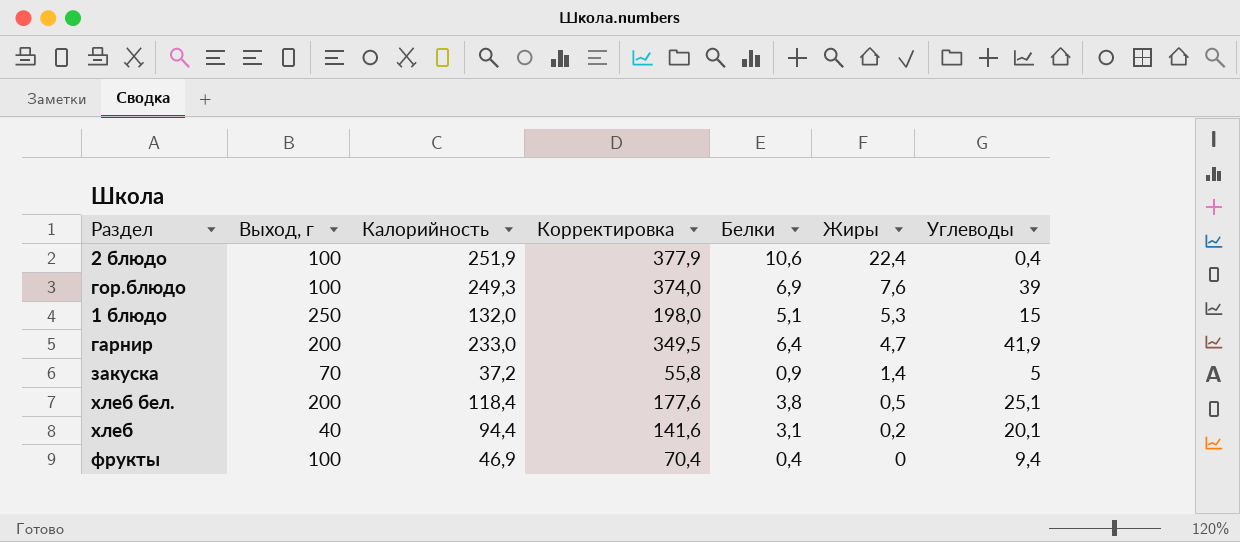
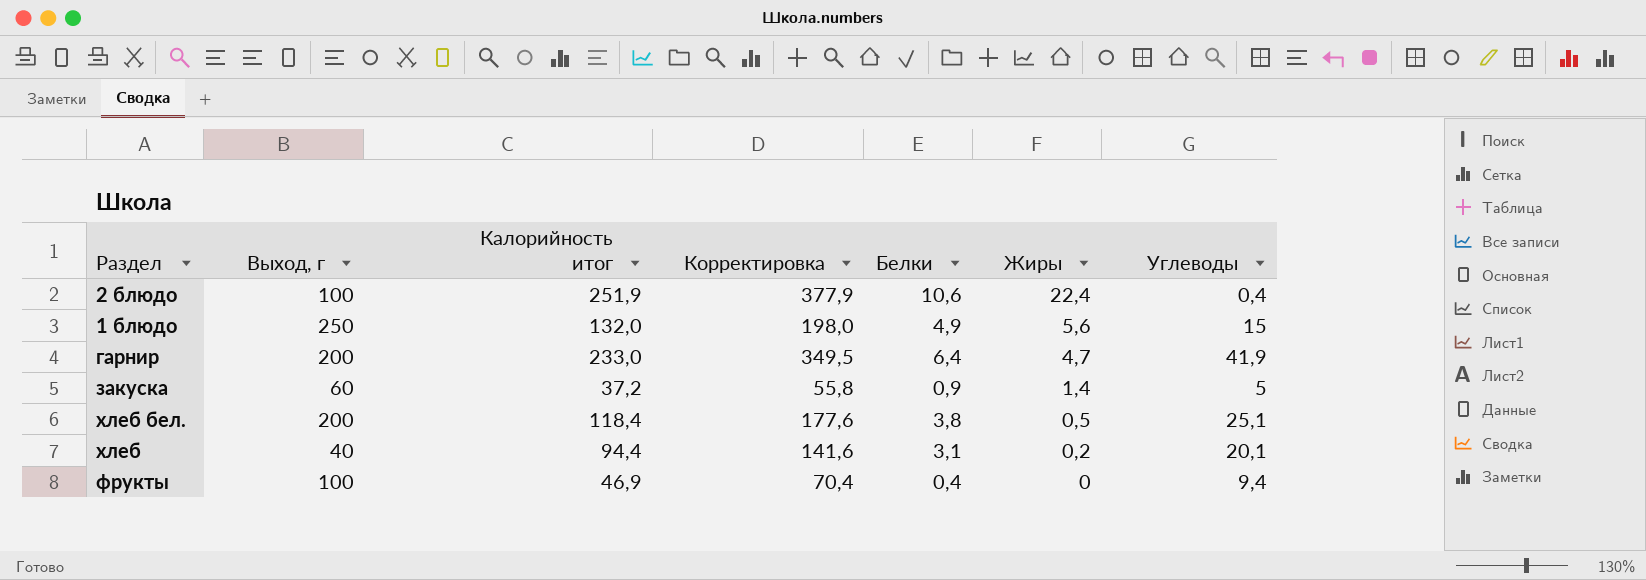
column name: Калорийность -> Калорийность итог
row гор.блюдо: 100 | 249,3 | 374,0 | 6,9 | 7,6 | 39 -> none
1 блюдо | Белки: 5,1 -> 4,9
1 блюдо | Жиры: 5,3 -> 5,6
закуска | Выход, г: 70 -> 60

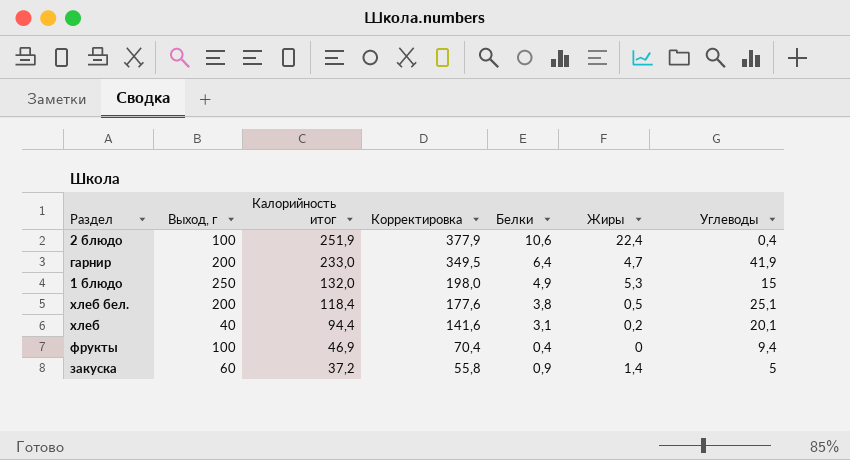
row order: Жиры descending -> Калорийность итог descending
1 блюдо | Жиры: 5,6 -> 5,3

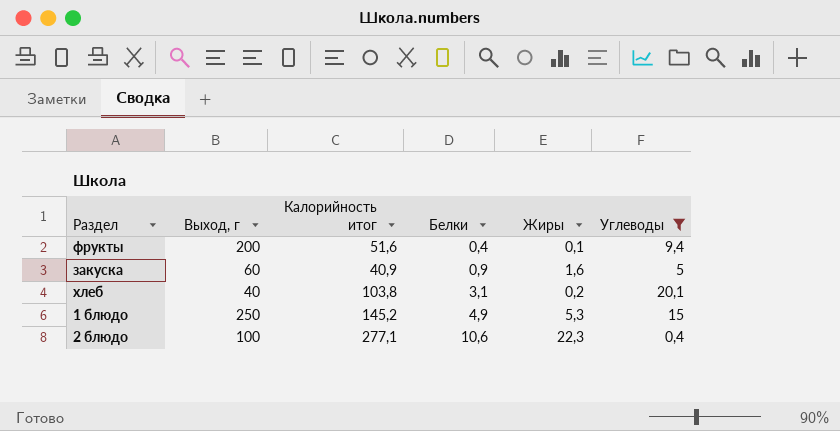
filter: none -> Углеводы <= 20,1
row order: Калорийность итог descending -> Белки ascending
column Корректировка | formula: [Калорийность итог] * 1,5 -> none
фрукты | Выход, г: 100 -> 200
фрукты | Калорийность итог: 46,9 -> 51,6
фрукты | Жиры: 0 -> 0,1
закуска | Калорийность итог: 37,2 -> 40,9
закуска | Жиры: 1,4 -> 1,6
хлеб | Калорийность итог: 94,4 -> 103,8
1 блюдо | Калорийность итог: 132,0 -> 145,2
2 блюдо | Калорийность итог: 251,9 -> 277,1
2 блюдо | Жиры: 22,4 -> 22,3

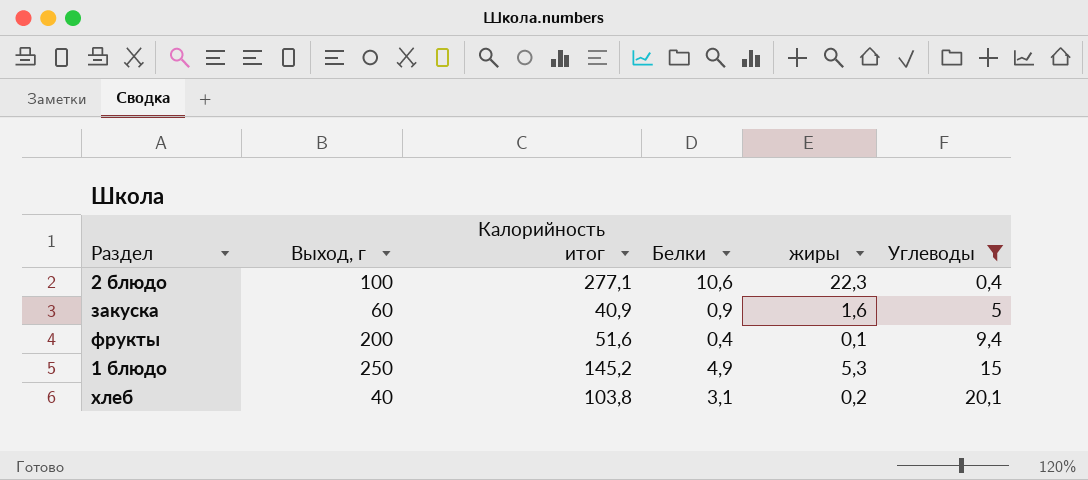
row order: Белки ascending -> Углеводы ascending
column name: Жиры -> жиры

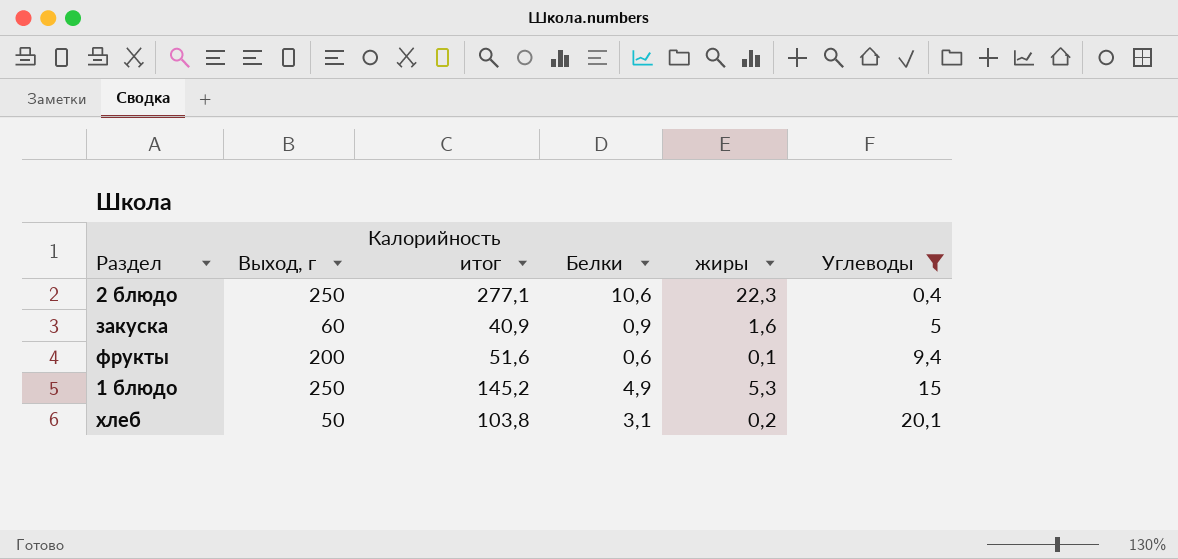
2 блюдо | Выход, г: 100 -> 250
фрукты | Белки: 0,4 -> 0,6
хлеб | Выход, г: 40 -> 50

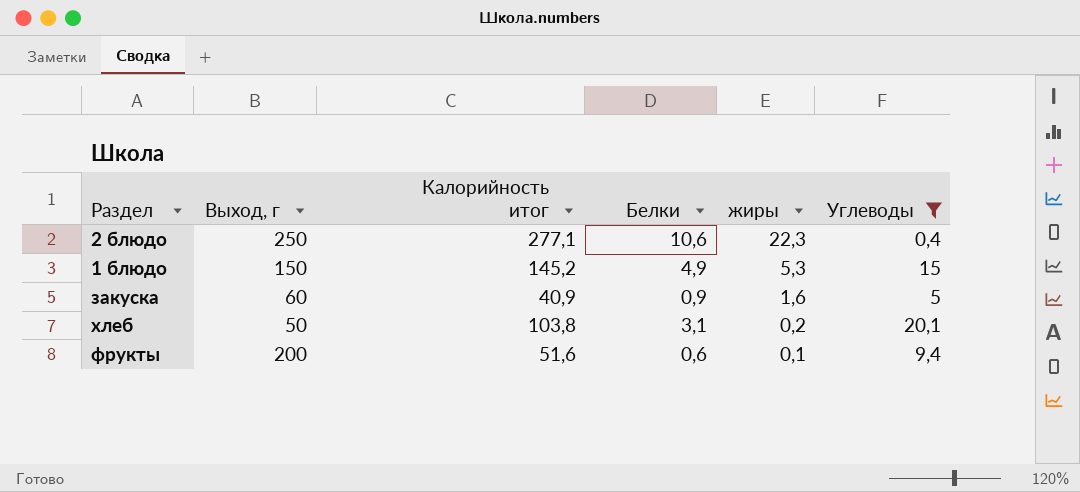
row order: Углеводы ascending -> жиры descending
1 блюдо | Выход, г: 250 -> 150

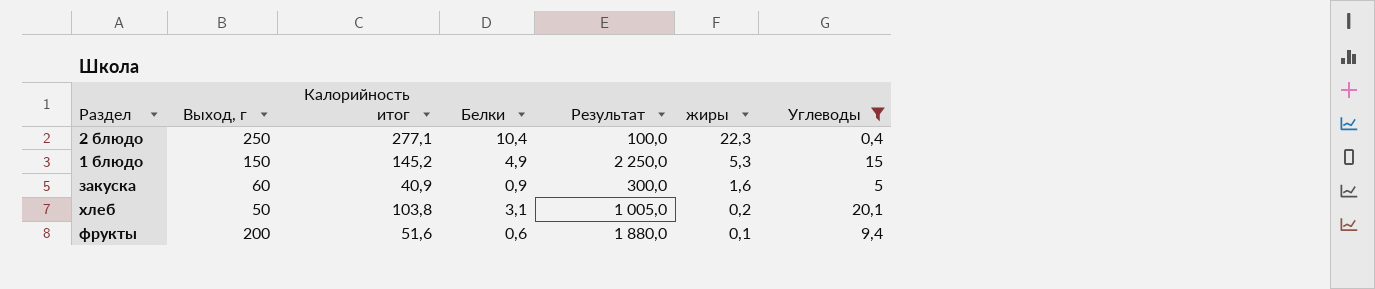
column Результат | formula: none -> [Выход, г] * [Углеводы]
2 блюдо | Белки: 10,6 -> 10,4

